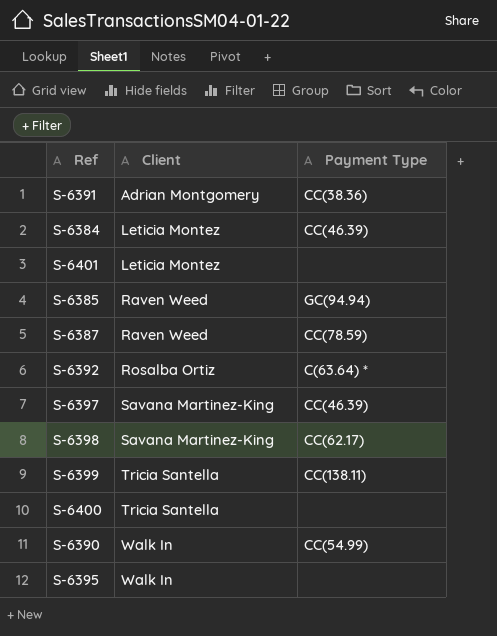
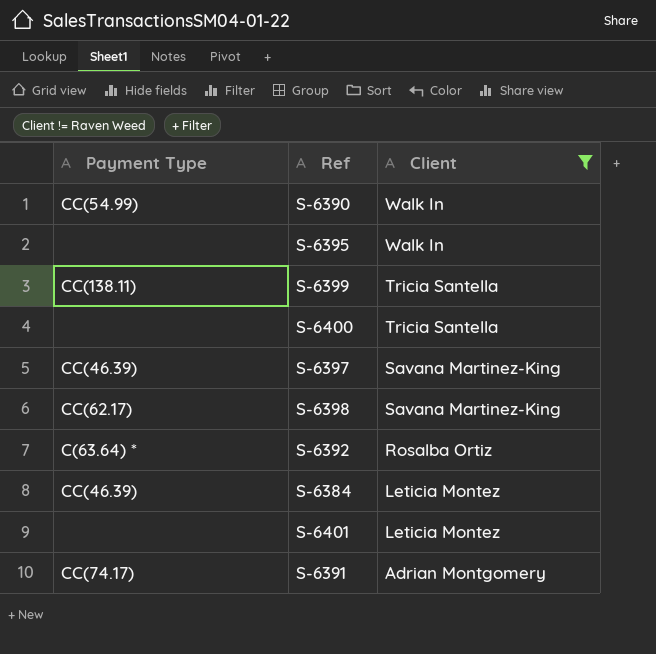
filter: none -> Client != Raven Weed
row order: Client ascending -> Client descending
column Payment Type | position: 3 -> 1
S-6391 | Payment Type: CC(38.36) -> CC(74.17)

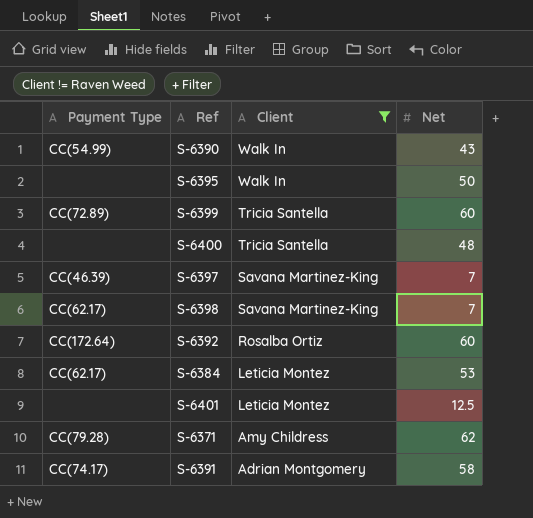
column Net | position: none -> 4
S-6399 | Payment Type: CC(138.11) -> CC(72.89)
S-6392 | Payment Type: C(63.64) * -> CC(172.64)
S-6384 | Payment Type: CC(46.39) -> CC(62.17)
row S-6371: none -> CC(79.28) | Amy Childress | 62

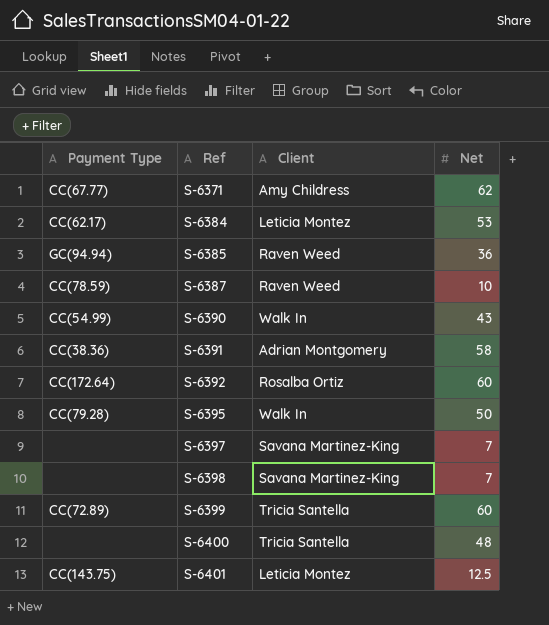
filter: Client != Raven Weed -> none
row order: Client descending -> Ref ascending
S-6371 | Payment Type: CC(79.28) -> CC(67.77)
S-6391 | Payment Type: CC(74.17) -> CC(38.36)
S-6395 | Payment Type: none -> CC(79.28)
S-6397 | Payment Type: CC(46.39) -> none
S-6398 | Payment Type: CC(62.17) -> none
S-6401 | Payment Type: none -> CC(143.75)

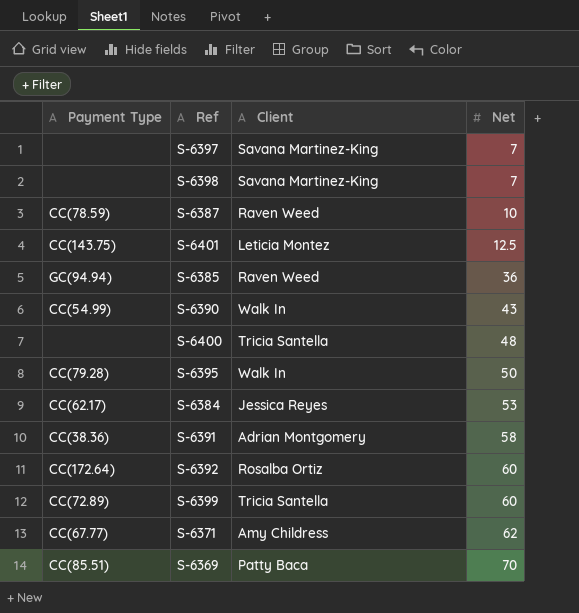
row order: Ref ascending -> Net ascending
S-6384 | Client: Leticia Montez -> Jessica Reyes
row S-6369: none -> CC(85.51) | Patty Baca | 70

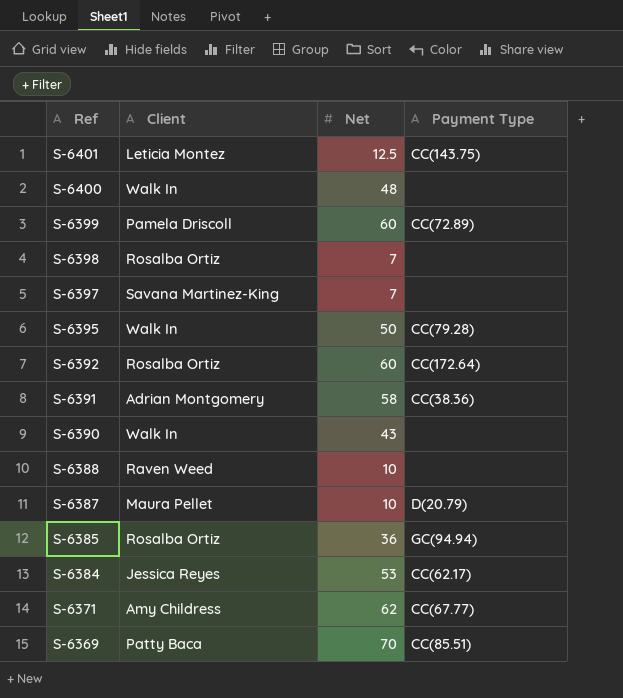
row order: Net ascending -> Ref descending
column Payment Type | position: 1 -> 4
S-6400 | Client: Tricia Santella -> Walk In
S-6399 | Client: Tricia Santella -> Pamela Driscoll
S-6398 | Client: Savana Martinez-King -> Rosalba Ortiz
S-6390 | Payment Type: CC(54.99) -> none
row S-6388: none -> Raven Weed | 10 | none
S-6387 | Client: Raven Weed -> Maura Pellet
S-6387 | Payment Type: CC(78.59) -> D(20.79)
S-6385 | Client: Raven Weed -> Rosalba Ortiz

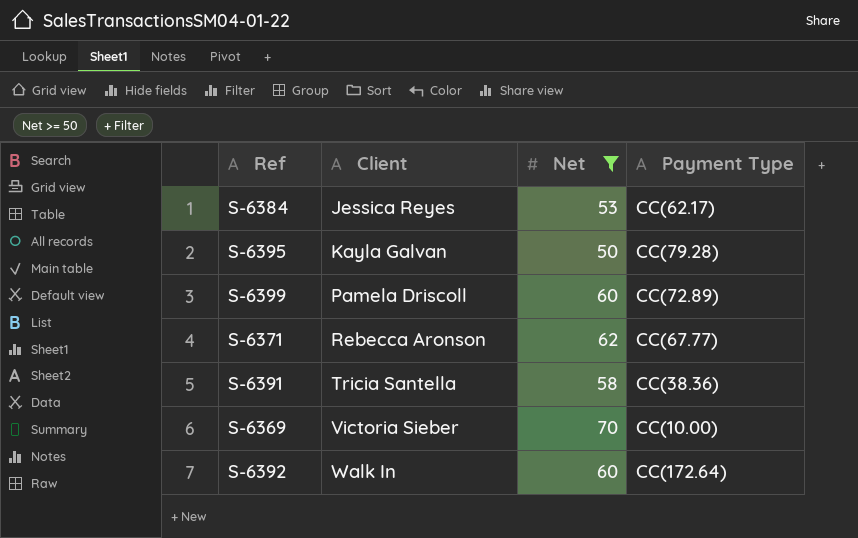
filter: none -> Net >= 50
row order: Ref descending -> Client ascending
S-6395 | Client: Walk In -> Kayla Galvan
S-6371 | Client: Amy Childress -> Rebecca Aronson
S-6391 | Client: Adrian Montgomery -> Tricia Santella
S-6369 | Client: Patty Baca -> Victoria Sieber
S-6369 | Payment Type: CC(85.51) -> CC(10.00)
S-6392 | Client: Rosalba Ortiz -> Walk In

